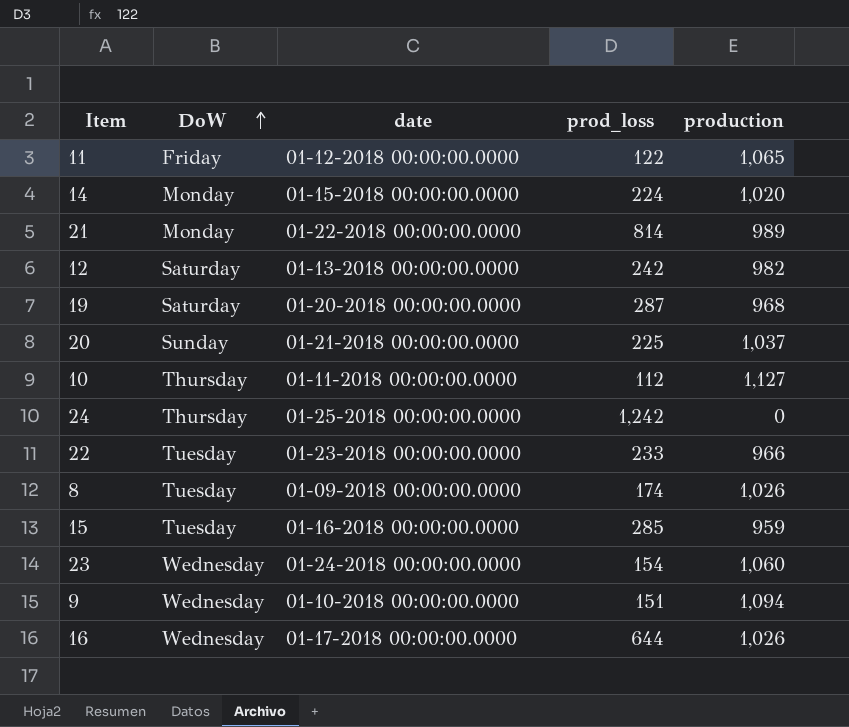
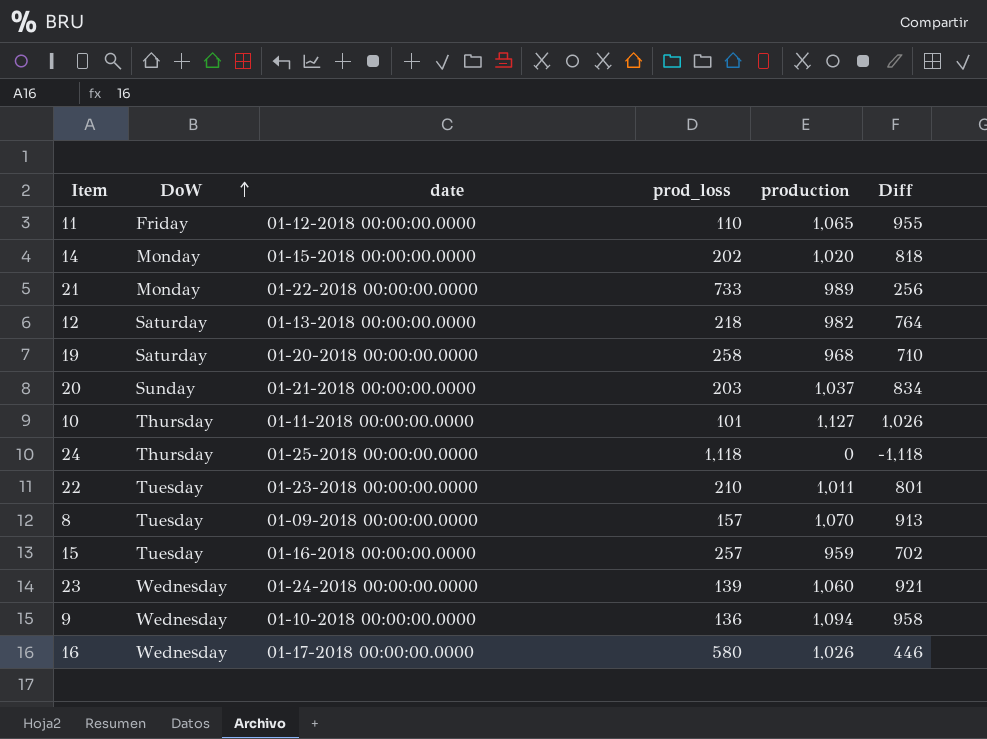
column Diff | formula: none -> [production] - [prod_loss]
11 | prod_loss: 122 -> 110
14 | prod_loss: 224 -> 202
21 | prod_loss: 814 -> 733
12 | prod_loss: 242 -> 218
19 | prod_loss: 287 -> 258
20 | prod_loss: 225 -> 203
10 | prod_loss: 112 -> 101
24 | prod_loss: 1,242 -> 1,118
22 | prod_loss: 233 -> 210
22 | production: 966 -> 1,011
8 | prod_loss: 174 -> 157
8 | production: 1,026 -> 1,070
15 | prod_loss: 285 -> 257
23 | prod_loss: 154 -> 139
9 | prod_loss: 151 -> 136
16 | prod_loss: 644 -> 580

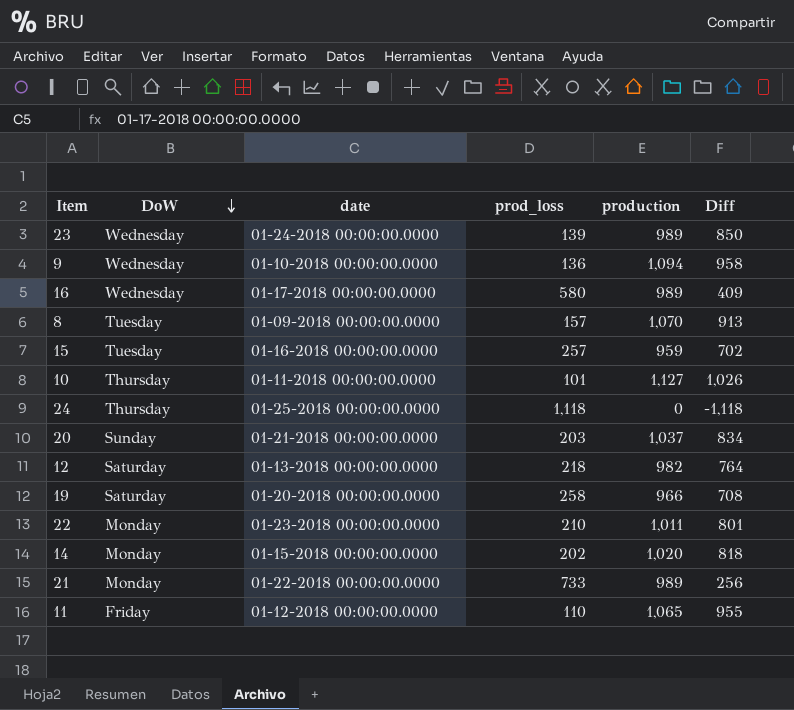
row order: DoW ascending -> DoW descending
23 | production: 1,060 -> 989
23 | Diff: 921 -> 850
16 | production: 1,026 -> 989
16 | Diff: 446 -> 409
19 | production: 968 -> 966
19 | Diff: 710 -> 708
22 | DoW: Tuesday -> Monday

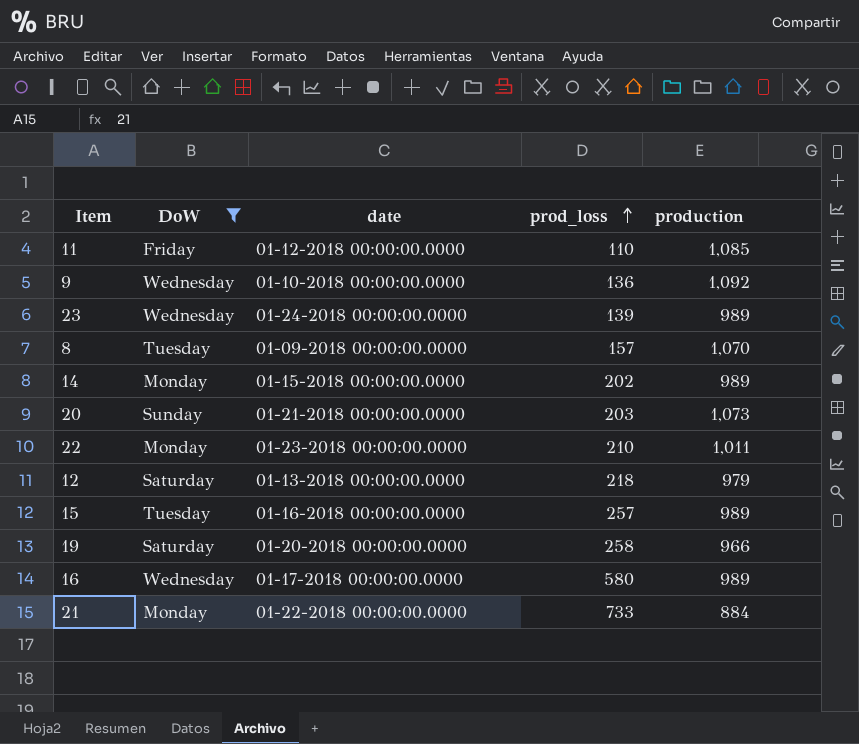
filter: none -> DoW != Thursday
row order: DoW descending -> prod_loss ascending
column Diff | formula: [production] - [prod_loss] -> none
11 | production: 1,065 -> 1,085
9 | production: 1,094 -> 1,092
14 | production: 1,020 -> 989
20 | production: 1,037 -> 1,073
12 | production: 982 -> 979
15 | production: 959 -> 989
21 | production: 989 -> 884

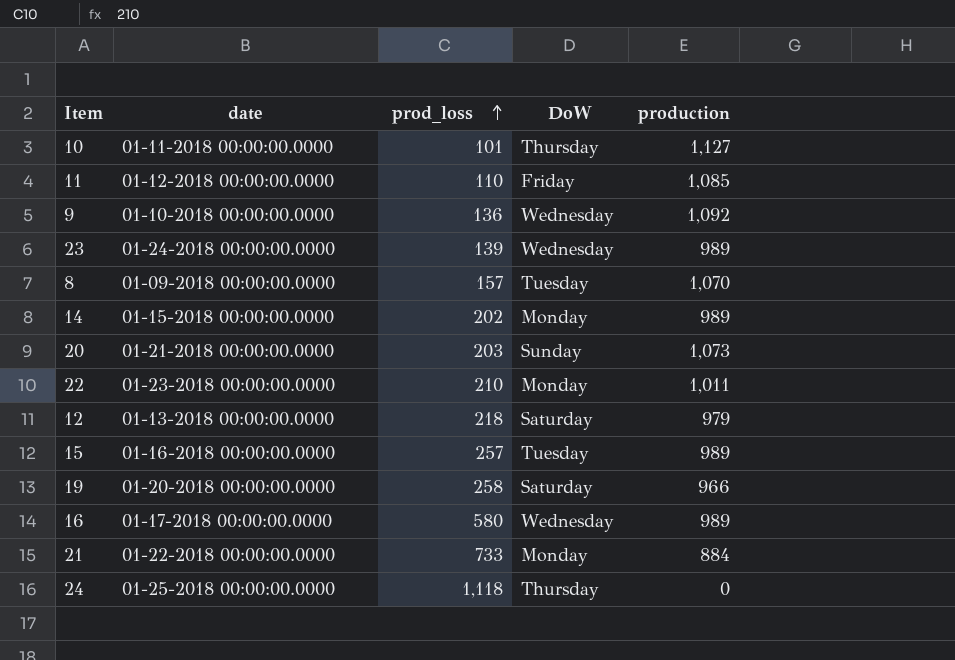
filter: DoW != Thursday -> none
column DoW | position: 2 -> 4

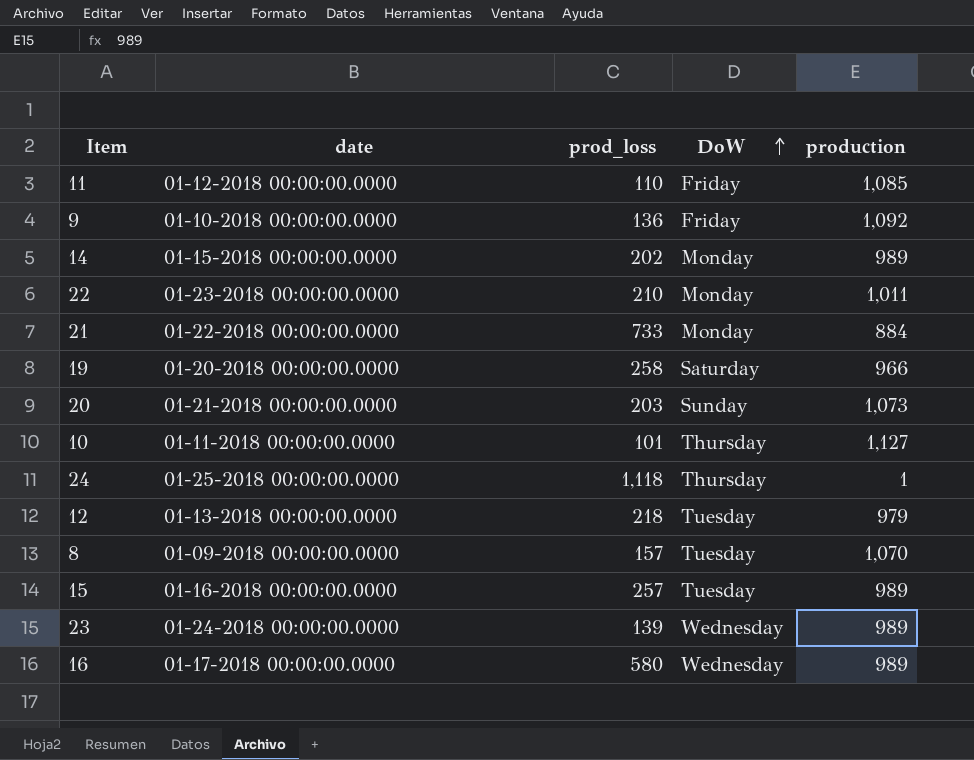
row order: prod_loss ascending -> DoW ascending
9 | DoW: Wednesday -> Friday
24 | production: 0 -> 1
12 | DoW: Saturday -> Tuesday

